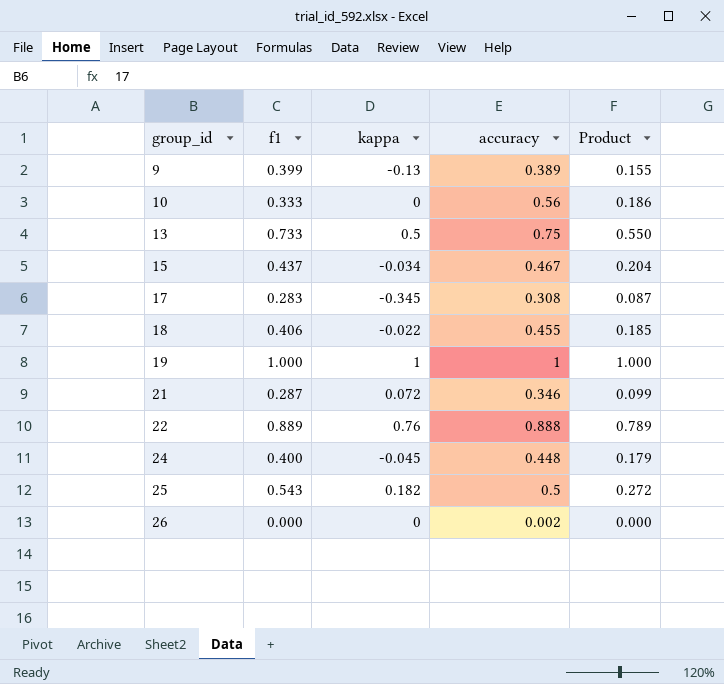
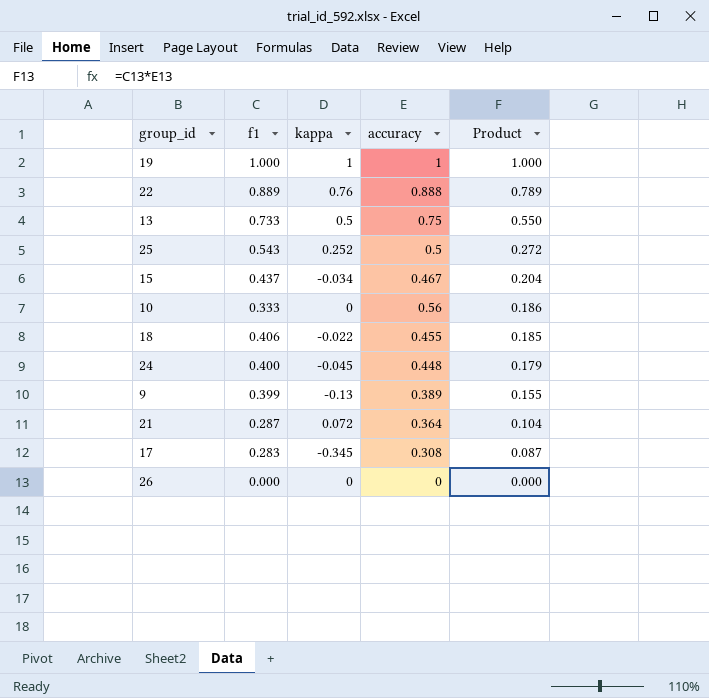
row order: group_id ascending -> Product descending
25 | kappa: 0.182 -> 0.252
21 | accuracy: 0.346 -> 0.364
21 | Product: 0.099 -> 0.104
26 | accuracy: 0.002 -> 0

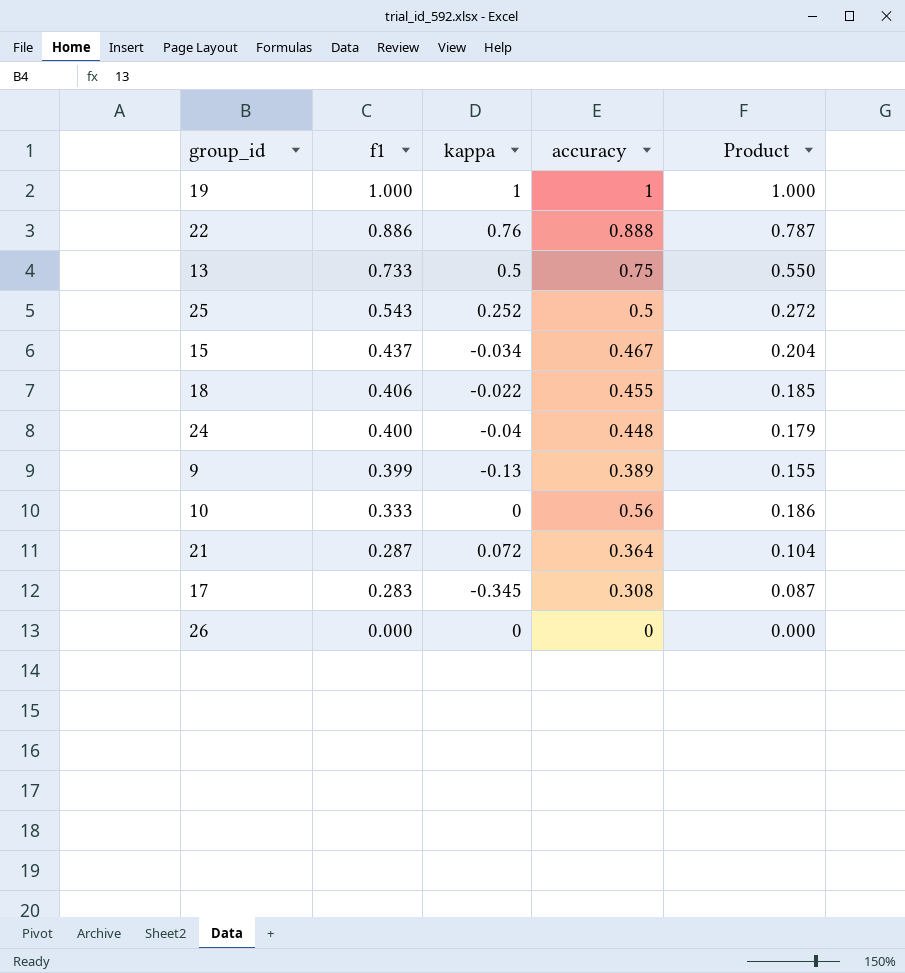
row order: Product descending -> f1 descending
22 | f1: 0.889 -> 0.886
22 | Product: 0.789 -> 0.787
24 | kappa: -0.045 -> -0.04

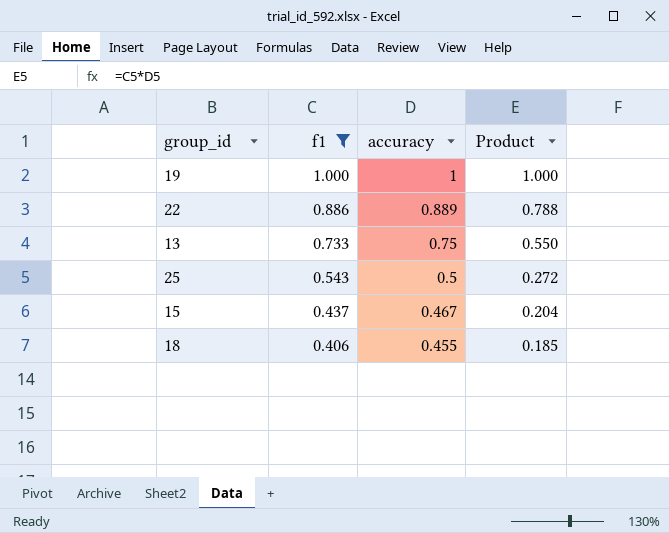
filter: none -> f1 >= 0.406
column kappa | position: 3 -> none
22 | accuracy: 0.888 -> 0.889
22 | Product: 0.787 -> 0.788

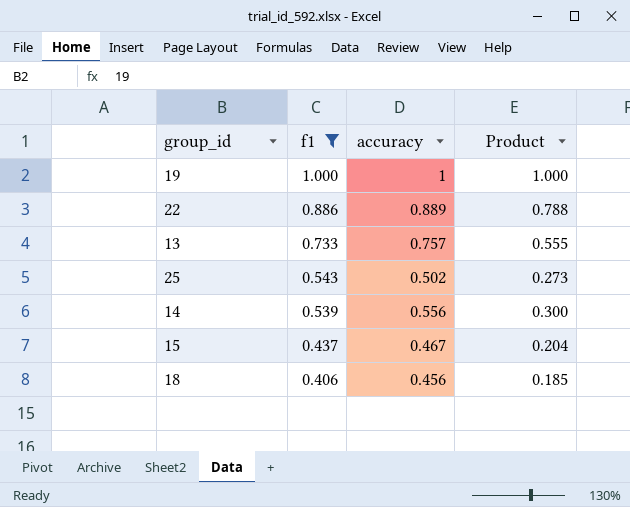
13 | accuracy: 0.75 -> 0.757
13 | Product: 0.550 -> 0.555
25 | accuracy: 0.5 -> 0.502
25 | Product: 0.272 -> 0.273
row 14: none -> 0.539 | 0.556 | 0.300
18 | accuracy: 0.455 -> 0.456

